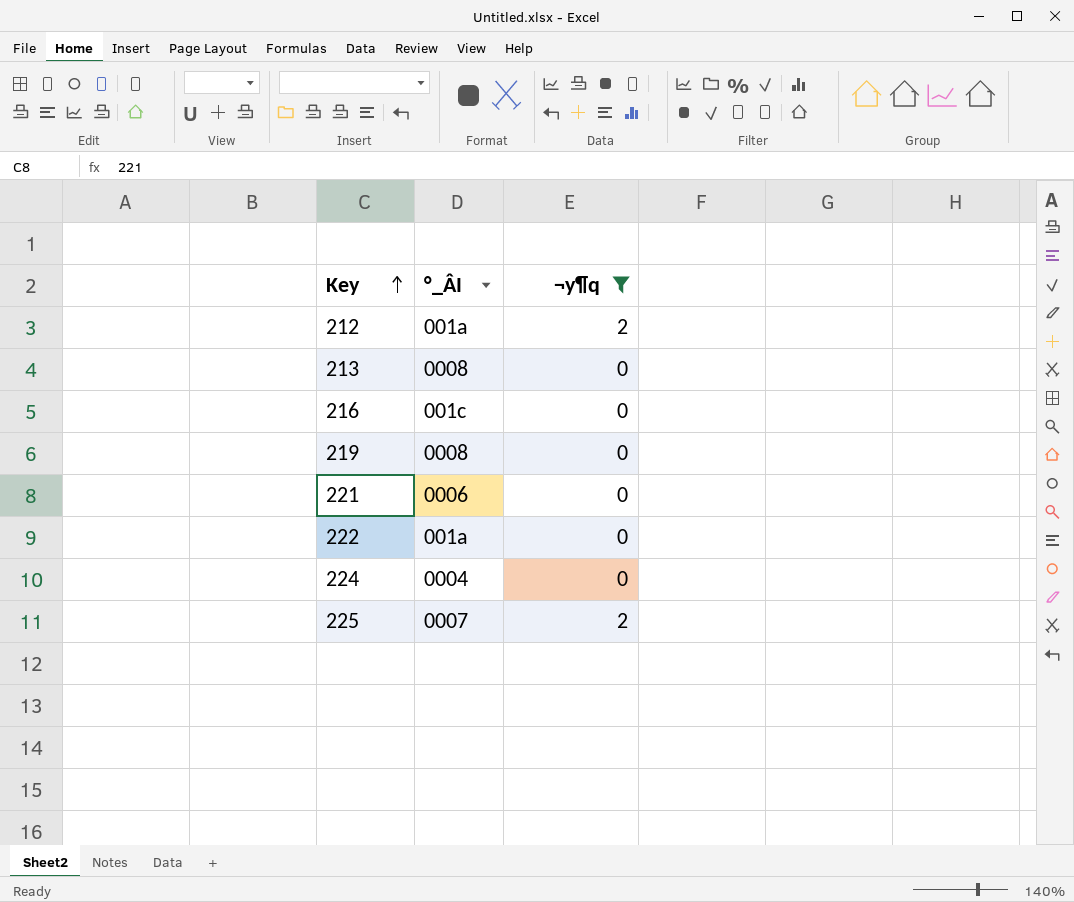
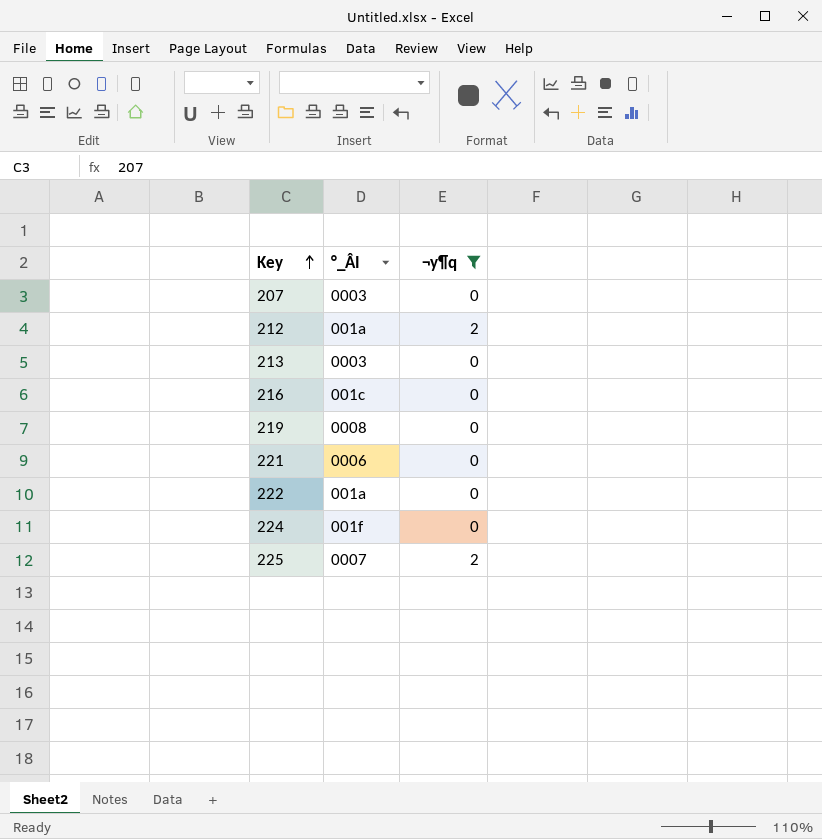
row 207: none -> 0003 | 0
213 | °_ÂI: 0008 -> 0003
224 | °_ÂI: 0004 -> 001f

